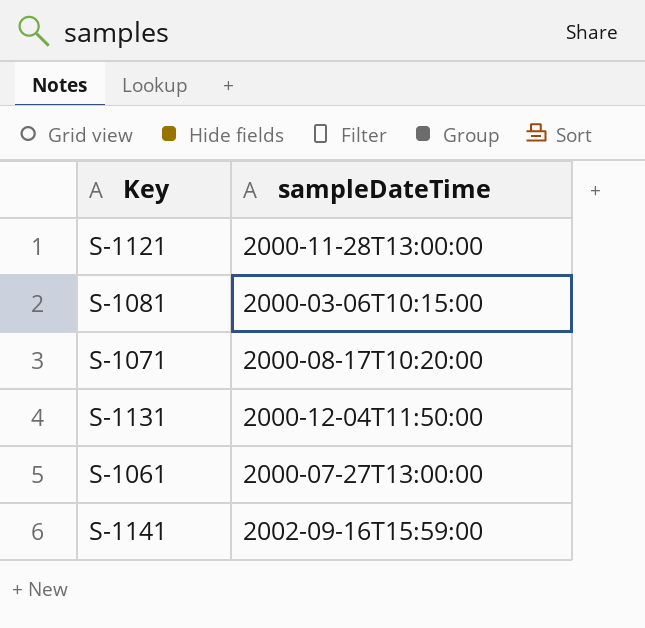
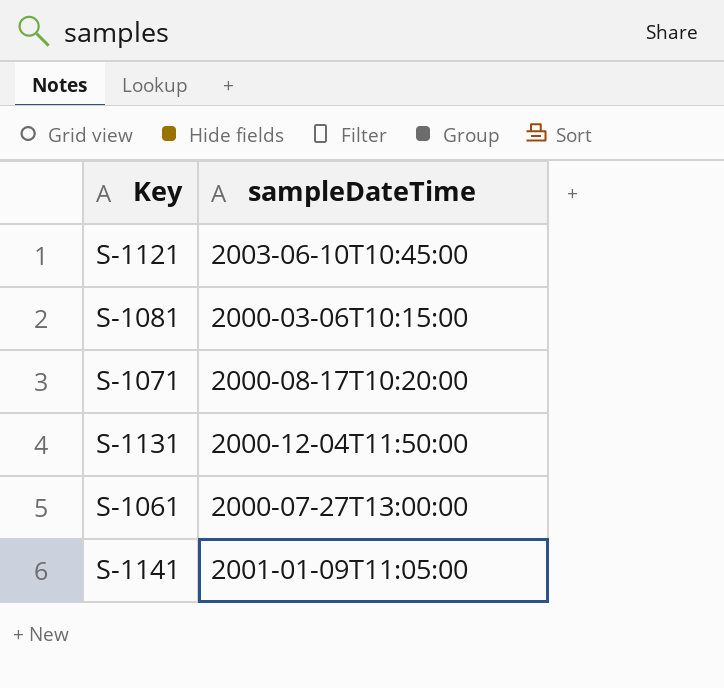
S-1121 | sampleDateTime: 2000-11-28T13:00:00 -> 2003-06-10T10:45:00
S-1141 | sampleDateTime: 2002-09-16T15:59:00 -> 2001-01-09T11:05:00

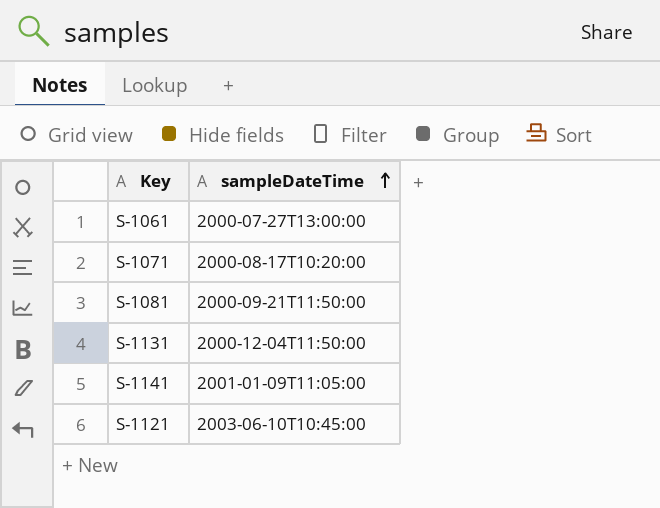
row order: none -> sampleDateTime ascending
S-1081 | sampleDateTime: 2000-03-06T10:15:00 -> 2000-09-21T11:50:00

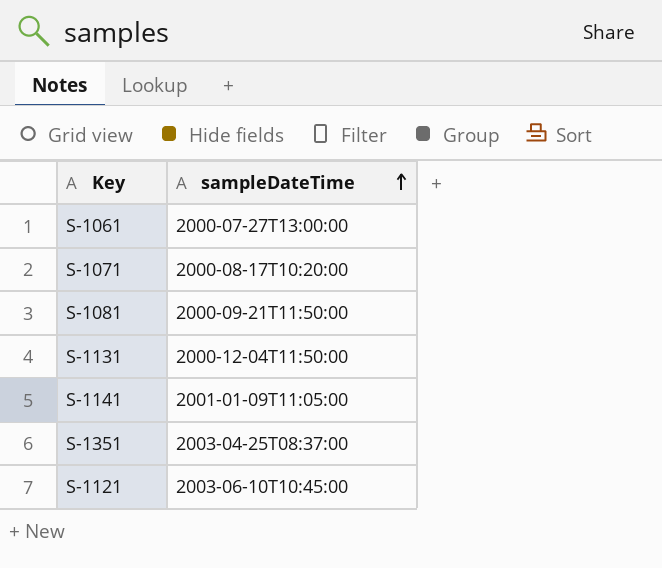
row S-1351: none -> 2003-04-25T08:37:00

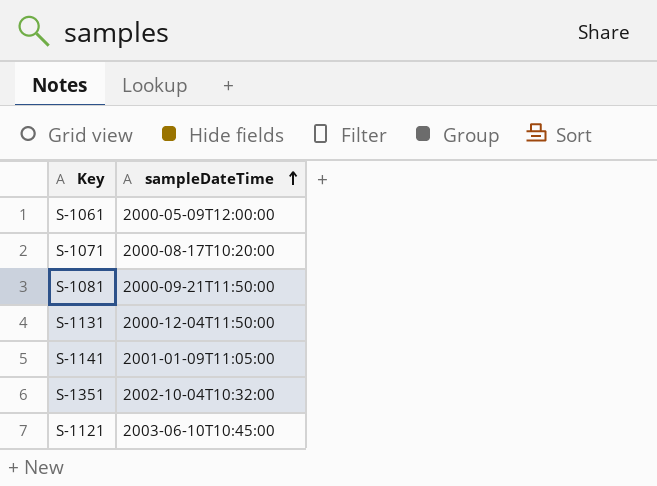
S-1061 | sampleDateTime: 2000-07-27T13:00:00 -> 2000-05-09T12:00:00
S-1351 | sampleDateTime: 2003-04-25T08:37:00 -> 2002-10-04T10:32:00

